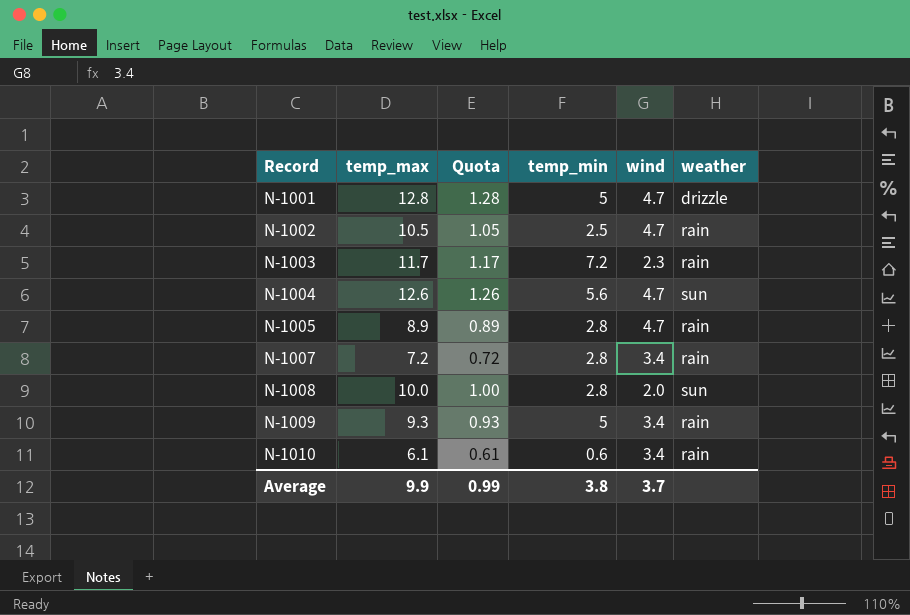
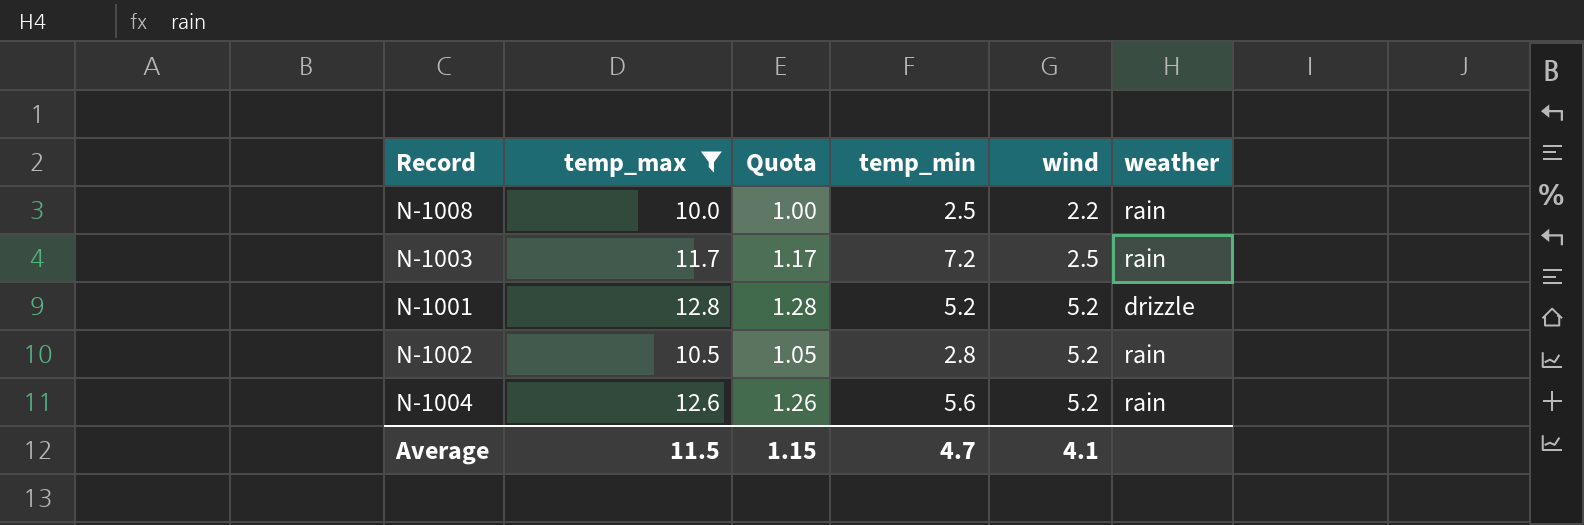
filter: none -> temp_max >= 10.0
row order: Record ascending -> wind ascending
N-1008 | temp_min: 2.8 -> 2.5
N-1008 | wind: 2.0 -> 2.2
N-1008 | weather: sun -> rain
N-1003 | wind: 2.3 -> 2.5
N-1001 | temp_min: 5 -> 5.2
N-1001 | wind: 4.7 -> 5.2
N-1002 | temp_min: 2.5 -> 2.8
N-1002 | wind: 4.7 -> 5.2
N-1004 | wind: 4.7 -> 5.2
N-1004 | weather: sun -> rain
Average | temp_max: 9.9 -> 11.5
Average | Quota: 0.99 -> 1.15
Average | temp_min: 3.8 -> 4.7
Average | wind: 3.7 -> 4.1

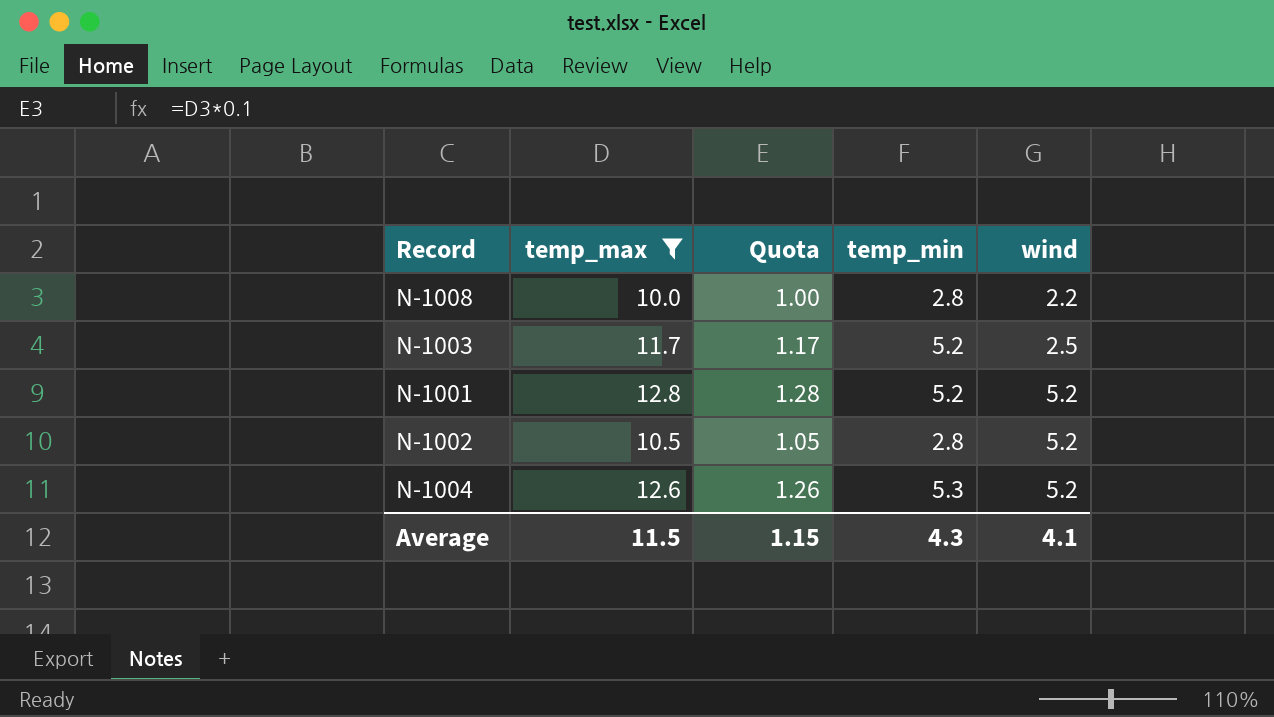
column weather | position: 6 -> none
N-1008 | temp_min: 2.5 -> 2.8
N-1003 | temp_min: 7.2 -> 5.2
N-1004 | temp_min: 5.6 -> 5.3
Average | temp_min: 4.7 -> 4.3

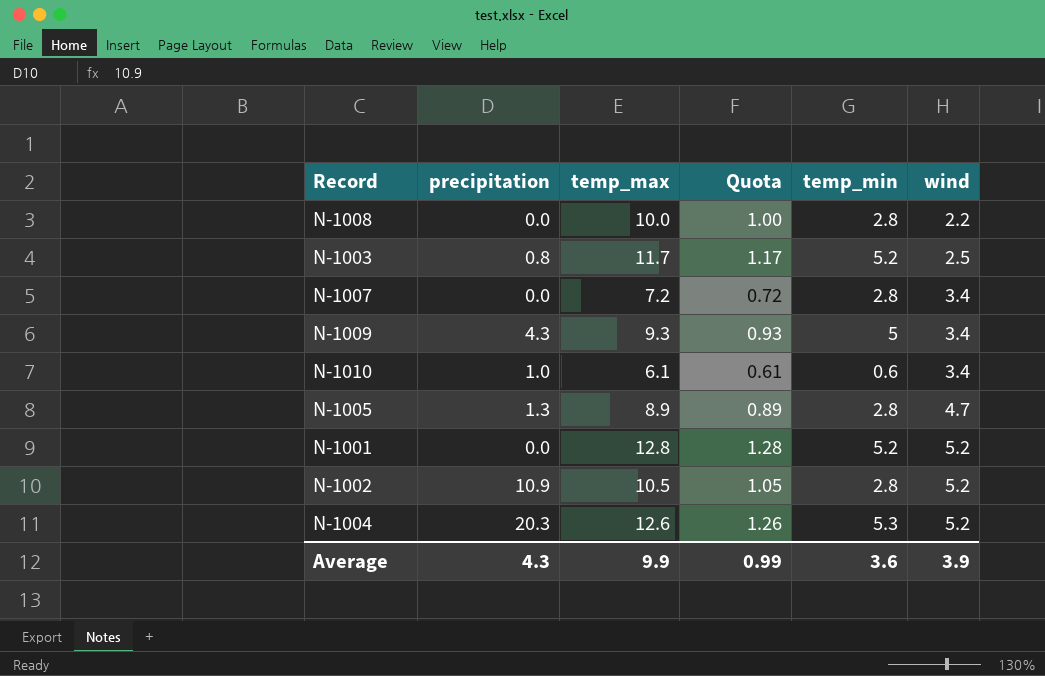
filter: temp_max >= 10.0 -> none
column precipitation | position: none -> 2
Average | temp_max: 11.5 -> 9.9
Average | Quota: 1.15 -> 0.99
Average | temp_min: 4.3 -> 3.6
Average | wind: 4.1 -> 3.9

